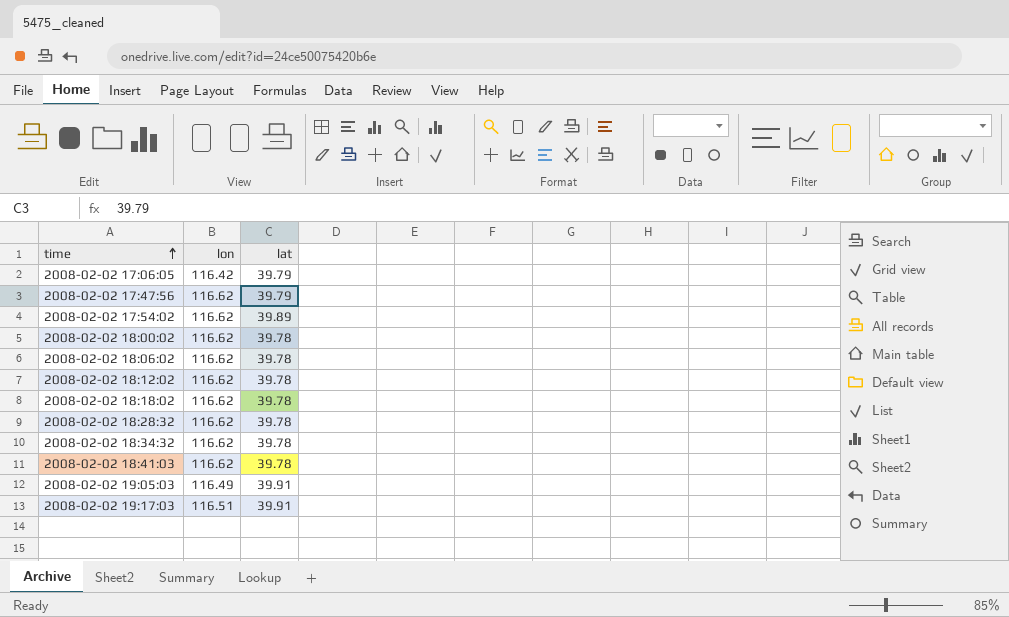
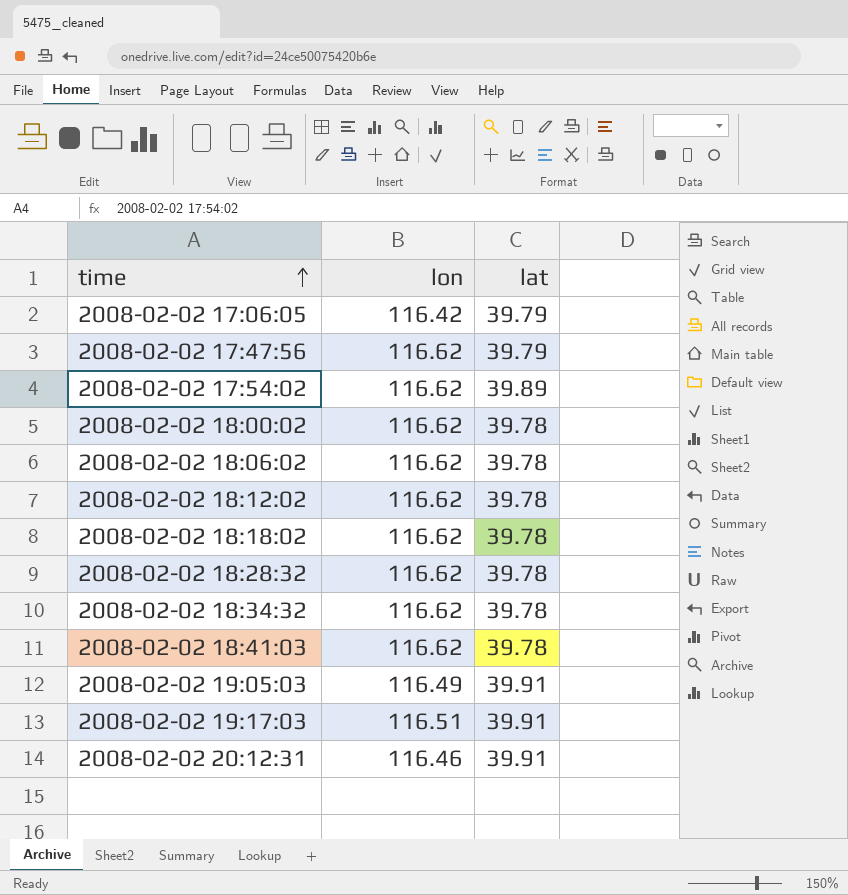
row 2008-02-02 20:12:31: none -> 116.46 | 39.91

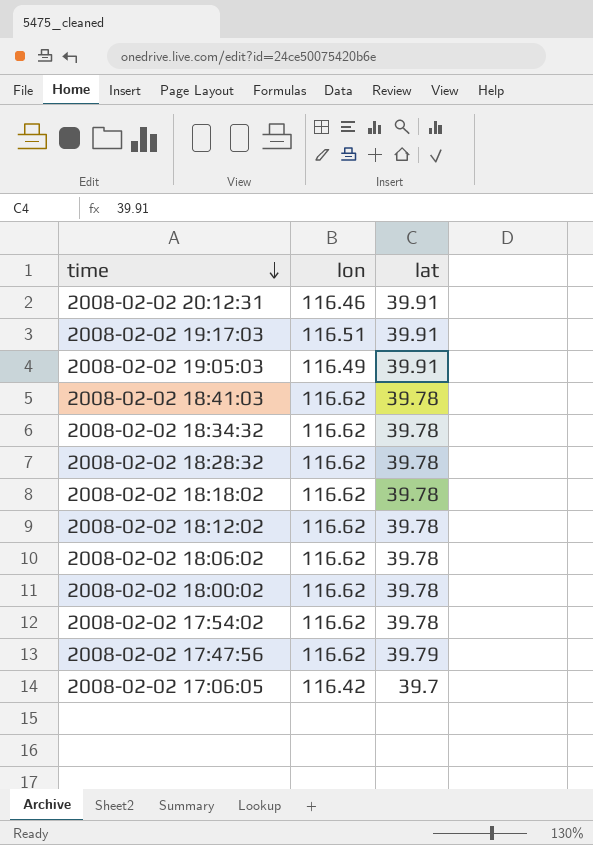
row order: time ascending -> time descending
2008-02-02 17:54:02 | lat: 39.89 -> 39.78
2008-02-02 17:06:05 | lat: 39.79 -> 39.7

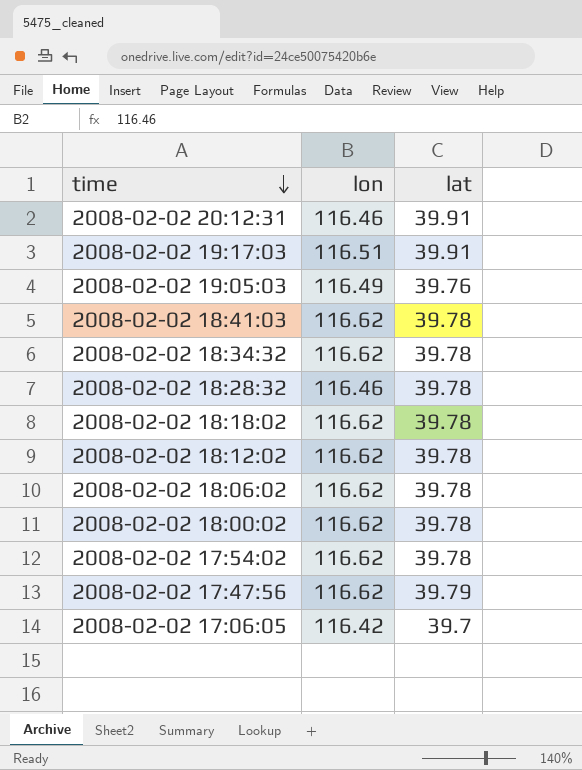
2008-02-02 19:05:03 | lat: 39.91 -> 39.76
2008-02-02 18:28:32 | lon: 116.62 -> 116.46

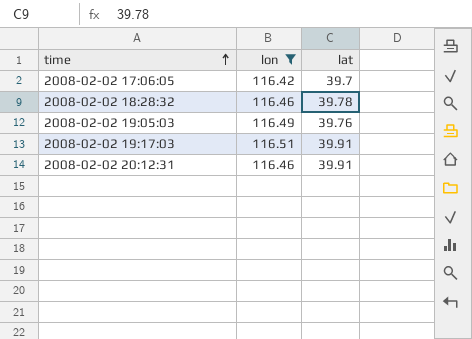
filter: none -> lon != 116.62
row order: time descending -> time ascending

